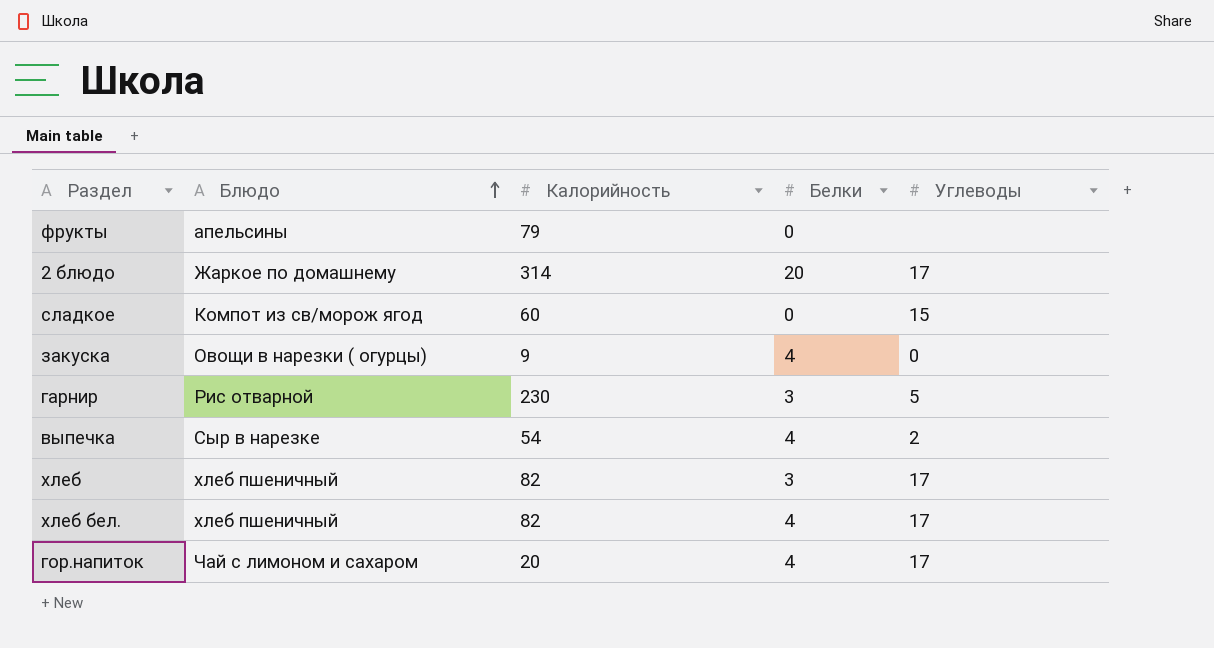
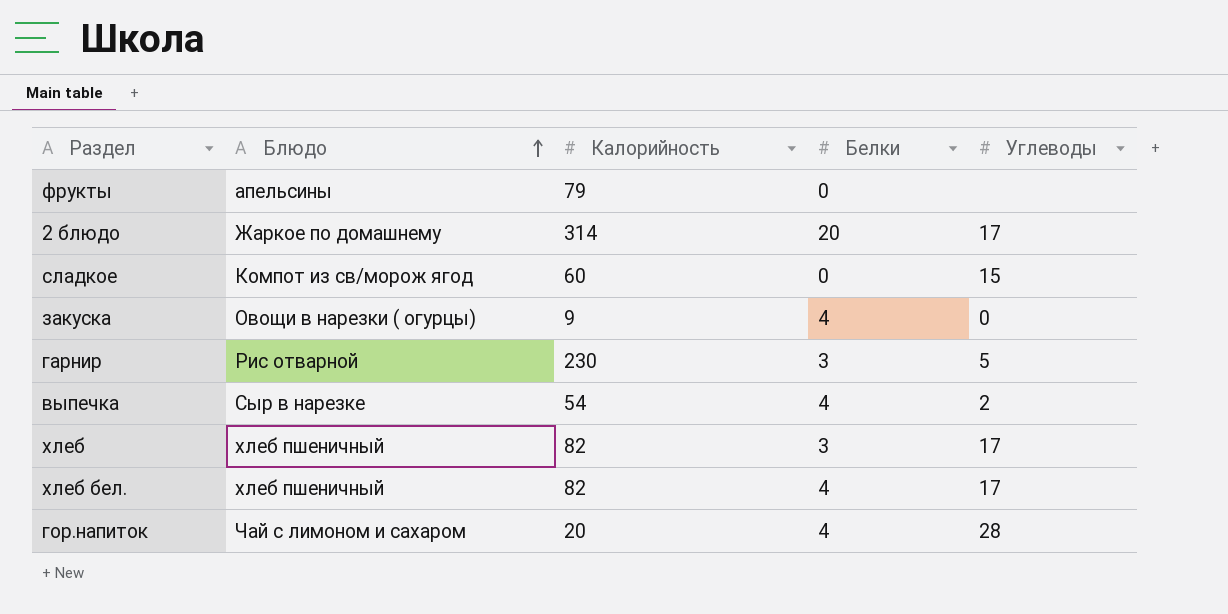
гор.напиток | Углеводы: 17 -> 28

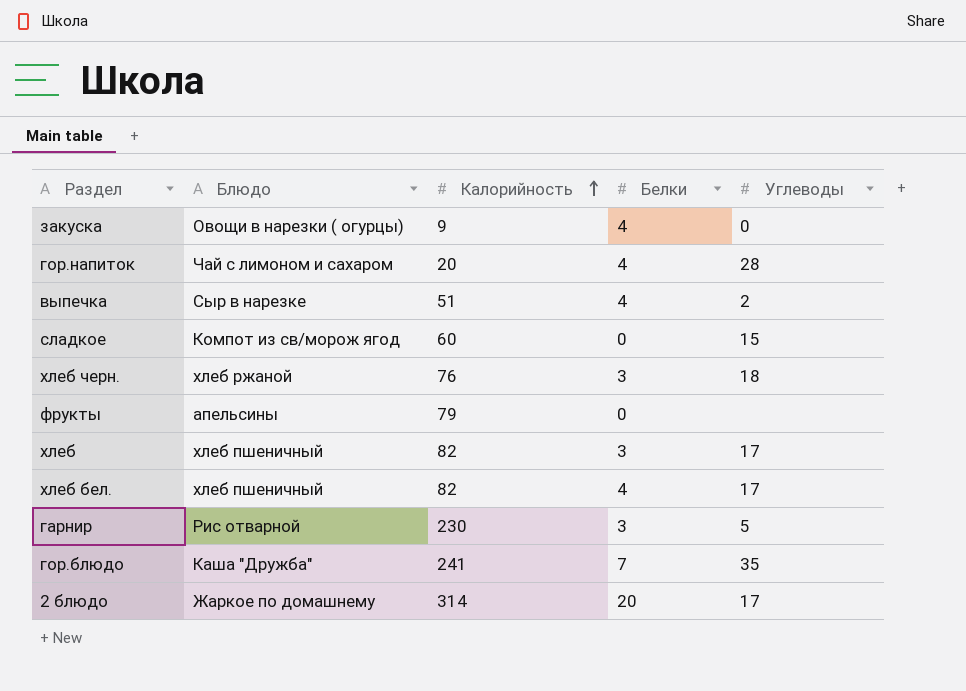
row order: Блюдо ascending -> Калорийность ascending
выпечка | Калорийность: 54 -> 51
row хлеб черн.: none -> хлеб ржаной | 76 | 3 | 18
row гор.блюдо: none -> Каша "Дружба" | 241 | 7 | 35

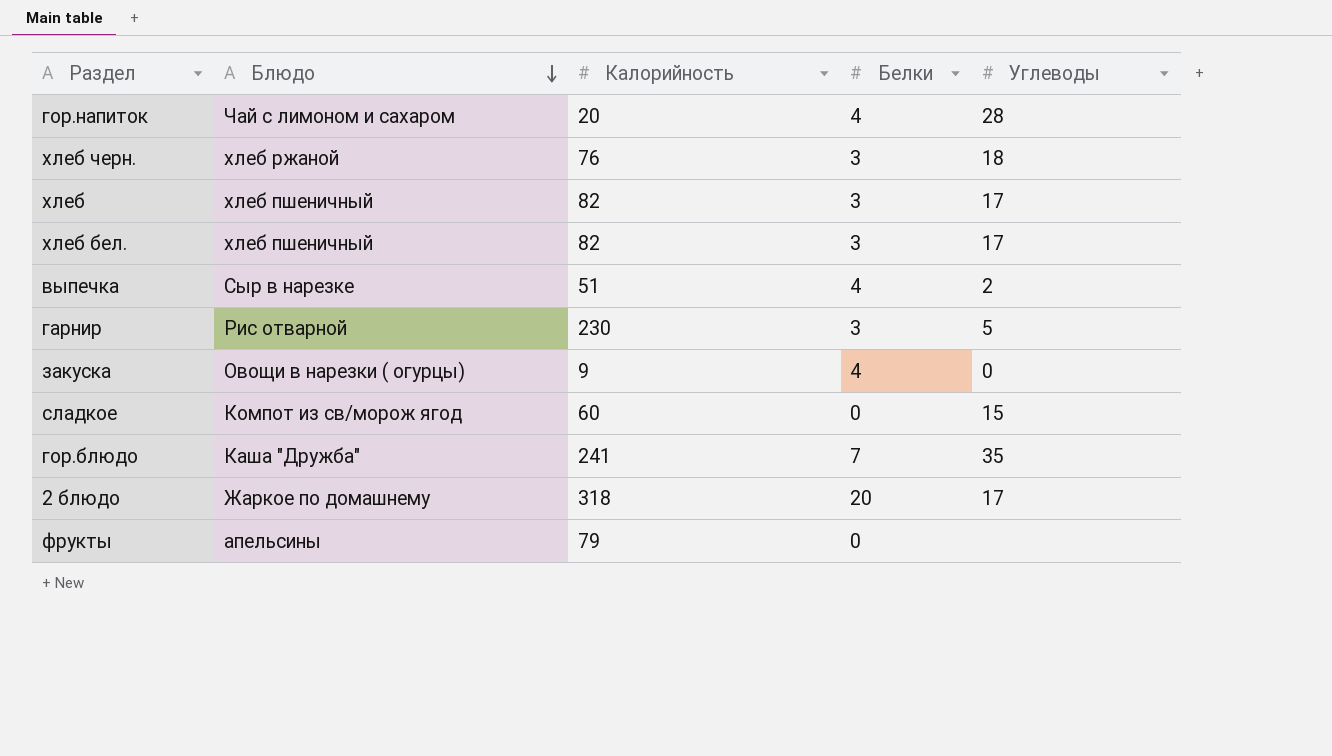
row order: Калорийность ascending -> Блюдо descending
хлеб бел. | Белки: 4 -> 3
2 блюдо | Калорийность: 314 -> 318

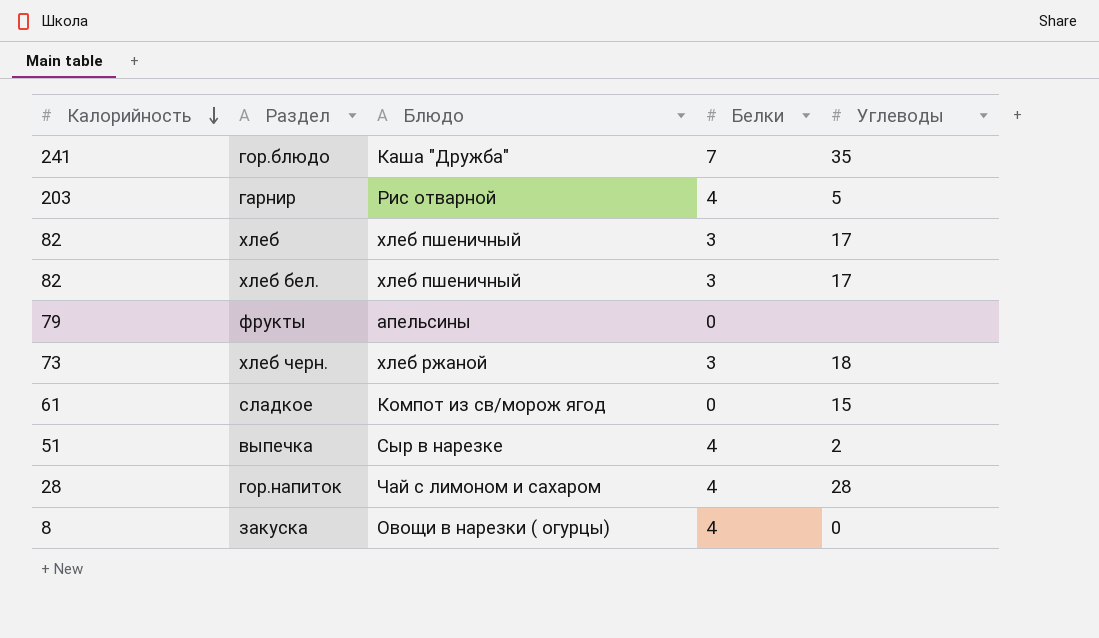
row order: Блюдо descending -> Калорийность descending
column Калорийность | position: 3 -> 1
row 2 блюдо: Жаркое по домашнему | 318 | 20 | 17 -> none
гарнир | Калорийность: 230 -> 203
гарнир | Белки: 3 -> 4
хлеб черн. | Калорийность: 76 -> 73
сладкое | Калорийность: 60 -> 61
гор.напиток | Калорийность: 20 -> 28
закуска | Калорийность: 9 -> 8

